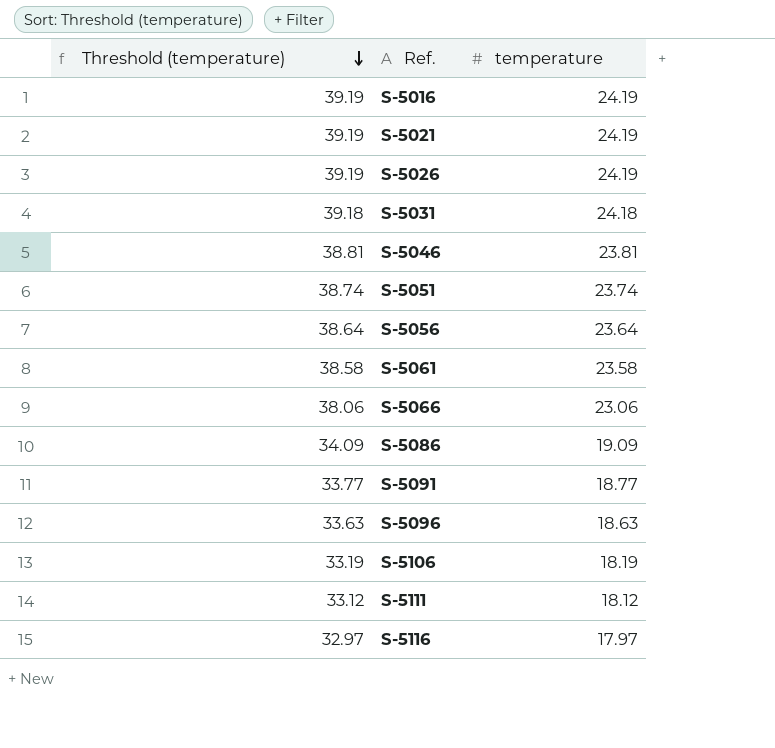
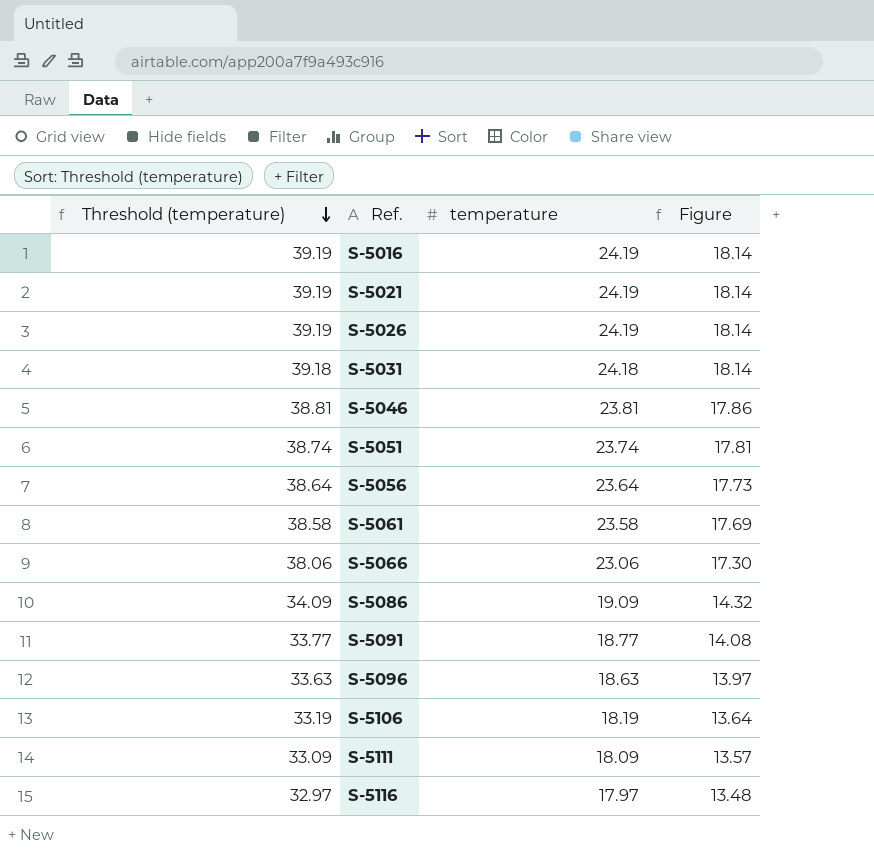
column Figure | formula: none -> [temperature] * 0.75
S-5111 | Threshold (temperature): 33.12 -> 33.09
S-5111 | temperature: 18.12 -> 18.09

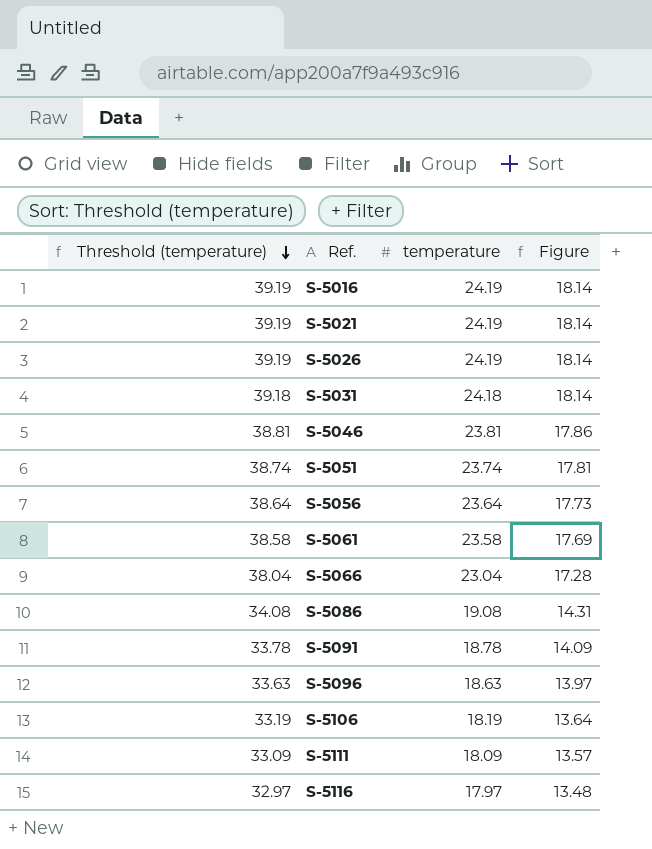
S-5066 | Threshold (temperature): 38.06 -> 38.04
S-5066 | temperature: 23.06 -> 23.04
S-5066 | Figure: 17.30 -> 17.28
S-5086 | Threshold (temperature): 34.09 -> 34.08
S-5086 | temperature: 19.09 -> 19.08
S-5086 | Figure: 14.32 -> 14.31
S-5091 | Threshold (temperature): 33.77 -> 33.78
S-5091 | temperature: 18.77 -> 18.78
S-5091 | Figure: 14.08 -> 14.09

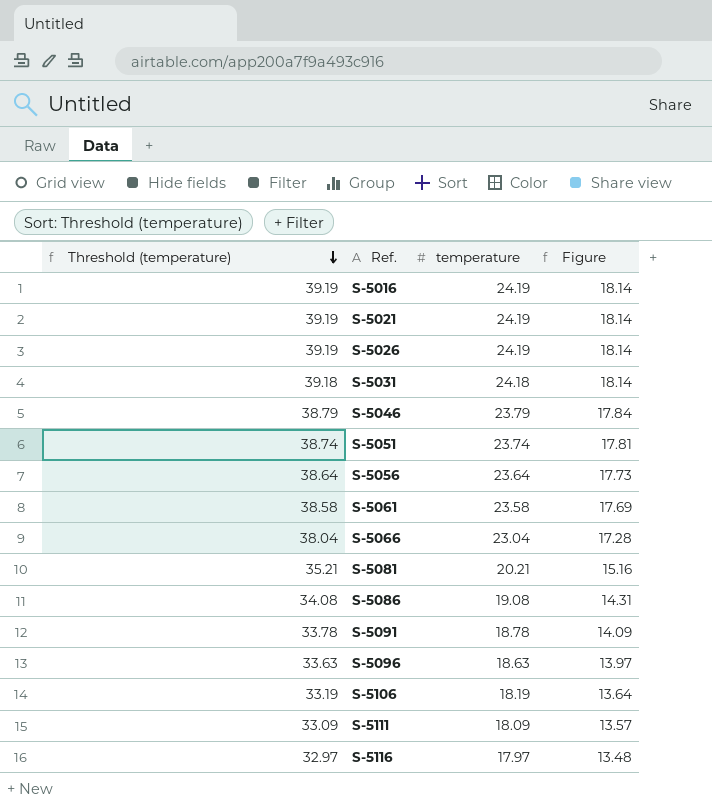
S-5046 | Threshold (temperature): 38.81 -> 38.79
S-5046 | temperature: 23.81 -> 23.79
S-5046 | Figure: 17.86 -> 17.84
row S-5081: none -> 35.21 | 20.21 | 15.16

